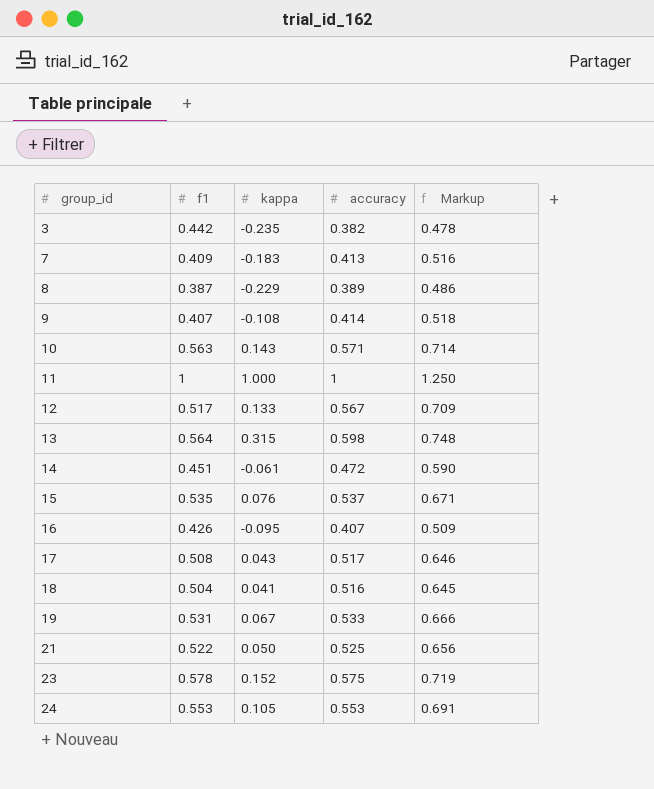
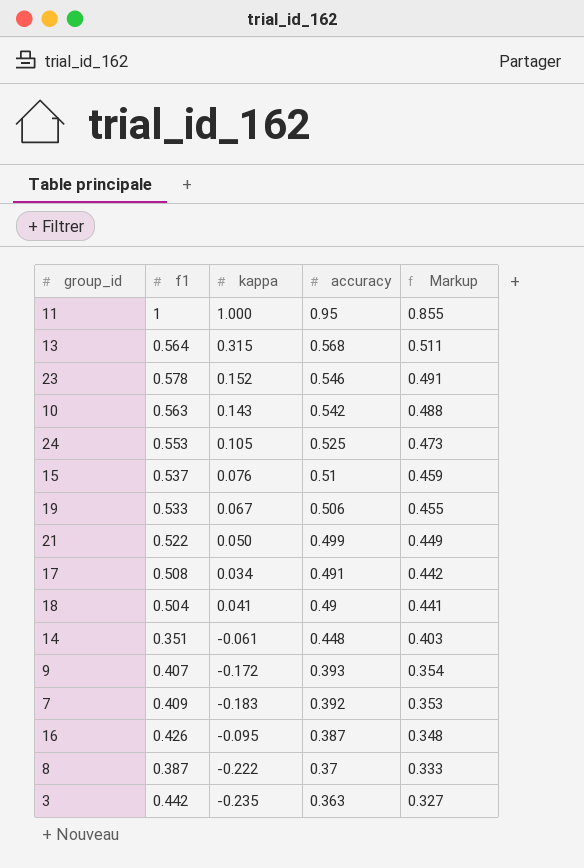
row order: group_id ascending -> accuracy descending
column Markup | formula: [accuracy] * 1.25 -> [accuracy] * 0.9
row 12: 0.517 | 0.133 | 0.567 | 0.709 -> none
11 | accuracy: 1 -> 0.95
13 | accuracy: 0.598 -> 0.568
23 | accuracy: 0.575 -> 0.546
10 | accuracy: 0.571 -> 0.542
24 | accuracy: 0.553 -> 0.525
15 | f1: 0.535 -> 0.537
15 | accuracy: 0.537 -> 0.51
19 | f1: 0.531 -> 0.533
19 | accuracy: 0.533 -> 0.506
21 | accuracy: 0.525 -> 0.499
17 | kappa: 0.043 -> 0.034
17 | accuracy: 0.517 -> 0.491
18 | accuracy: 0.516 -> 0.49
14 | f1: 0.451 -> 0.351
14 | accuracy: 0.472 -> 0.448
9 | kappa: -0.108 -> -0.172
9 | accuracy: 0.414 -> 0.393
7 | accuracy: 0.413 -> 0.392
16 | accuracy: 0.407 -> 0.387
8 | kappa: -0.229 -> -0.222
8 | accuracy: 0.389 -> 0.37
3 | accuracy: 0.382 -> 0.363

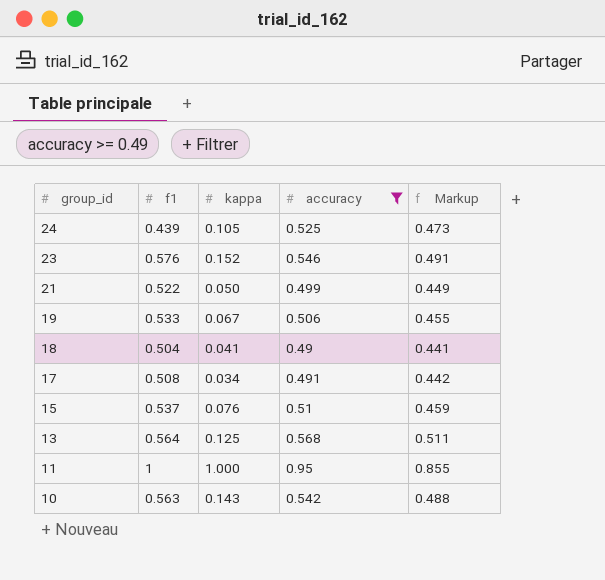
filter: none -> accuracy >= 0.49
row order: accuracy descending -> group_id descending
24 | f1: 0.553 -> 0.439
23 | f1: 0.578 -> 0.576
13 | kappa: 0.315 -> 0.125

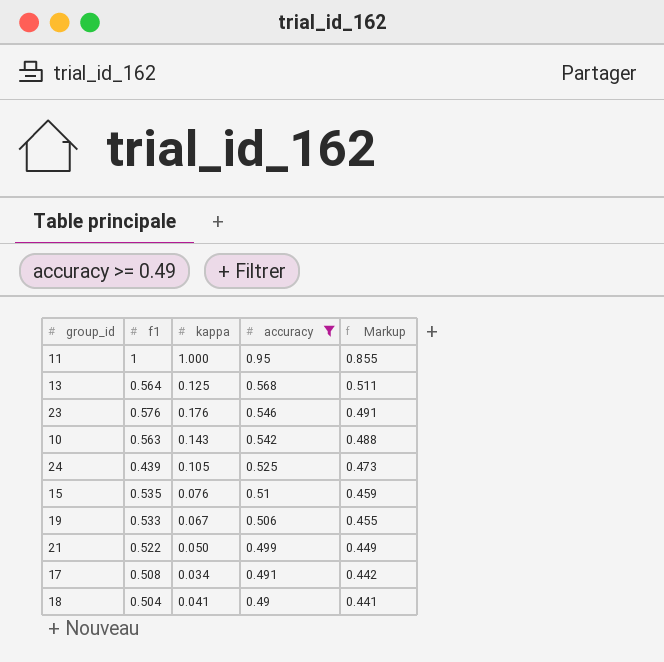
row order: group_id descending -> accuracy descending
23 | kappa: 0.152 -> 0.176
15 | f1: 0.537 -> 0.535

